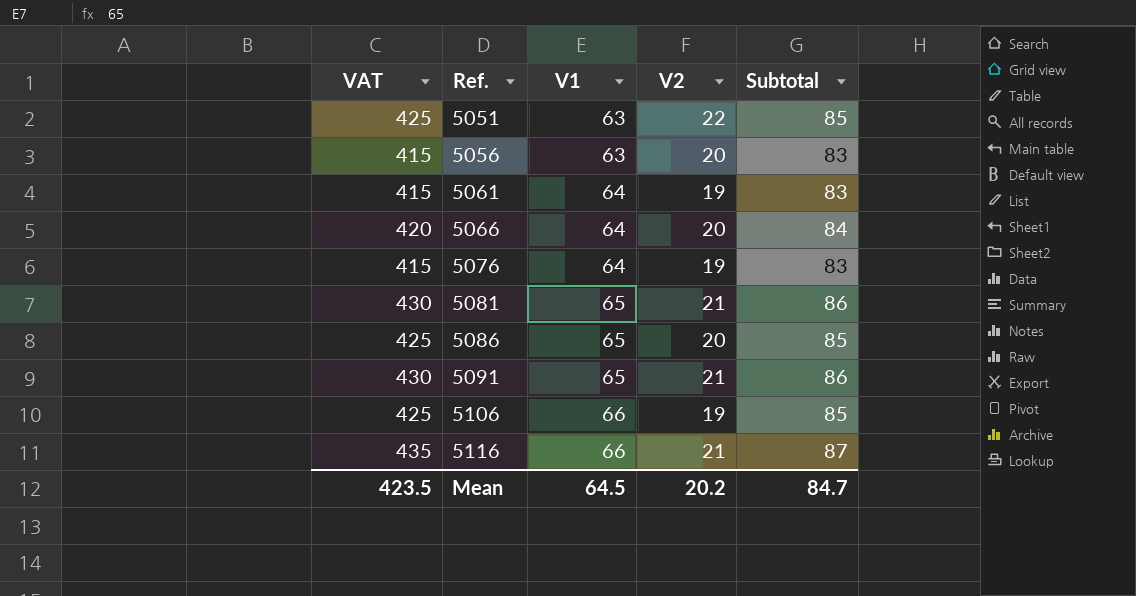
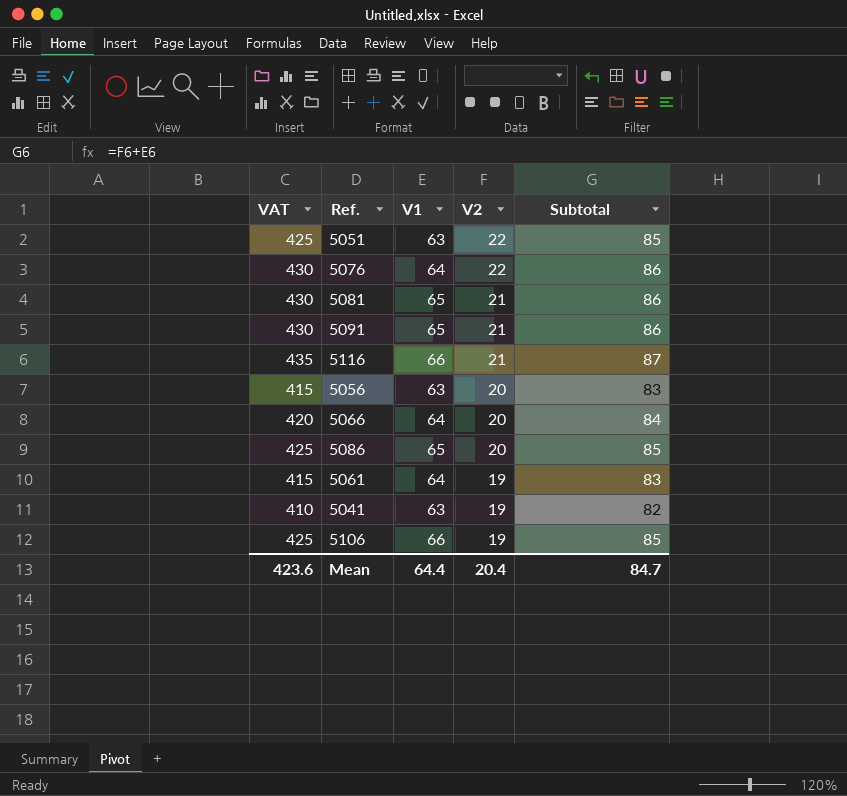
row order: Ref. ascending -> V2 descending
5076 | VAT: 415 -> 430
5076 | V2: 19 -> 22
5076 | Subtotal: 83 -> 86
row 5041: none -> 410 | 63 | 19 | 82
Mean | VAT: 423.5 -> 423.6
Mean | V1: 64.5 -> 64.4
Mean | V2: 20.2 -> 20.4

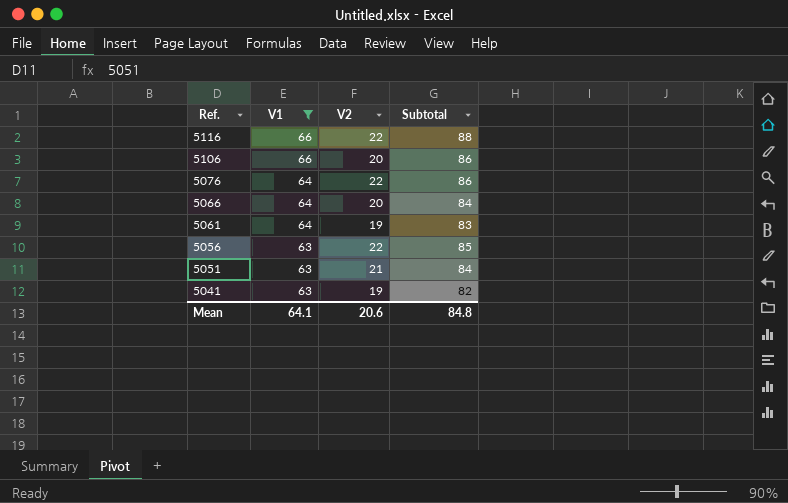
filter: none -> V1 != 65
row order: V2 descending -> Ref. descending
column VAT | formula: [Subtotal] * 5 -> none
5116 | V2: 21 -> 22
5116 | Subtotal: 87 -> 88
5106 | V2: 19 -> 20
5106 | Subtotal: 85 -> 86
5056 | V2: 20 -> 22
5056 | Subtotal: 83 -> 85
5051 | V2: 22 -> 21
5051 | Subtotal: 85 -> 84
Mean | V1: 64.4 -> 64.1
Mean | V2: 20.4 -> 20.6
Mean | Subtotal: 84.7 -> 84.8

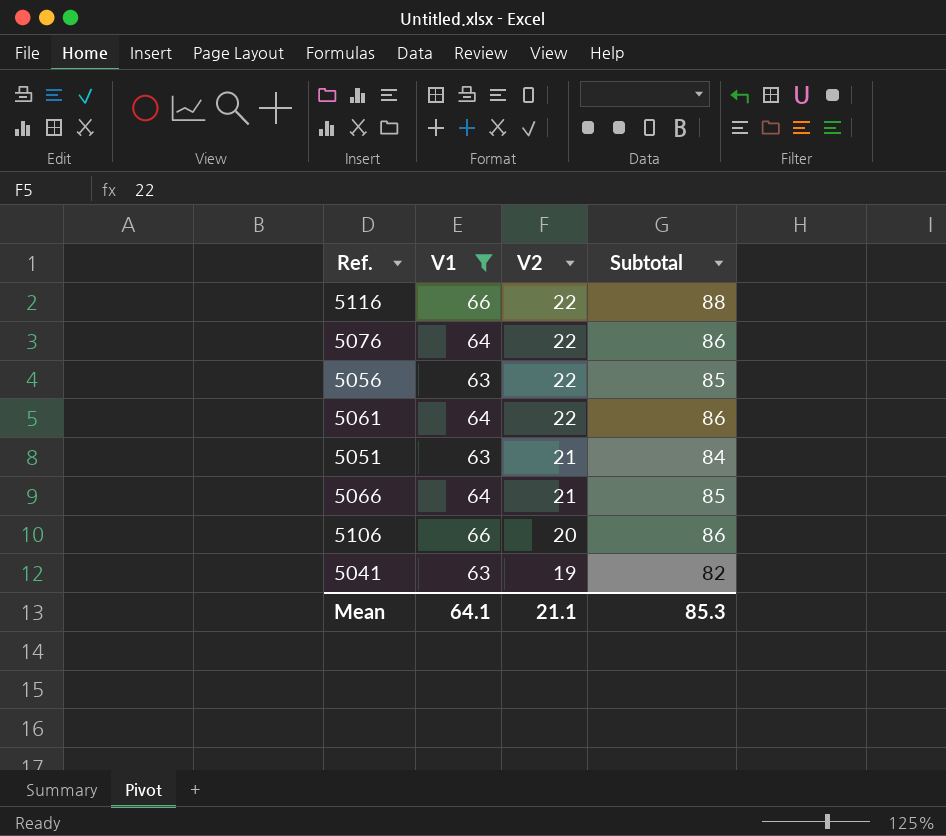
row order: Ref. descending -> V2 descending
5061 | V2: 19 -> 22
5061 | Subtotal: 83 -> 86
5066 | V2: 20 -> 21
5066 | Subtotal: 84 -> 85
Mean | V2: 20.6 -> 21.1
Mean | Subtotal: 84.8 -> 85.3

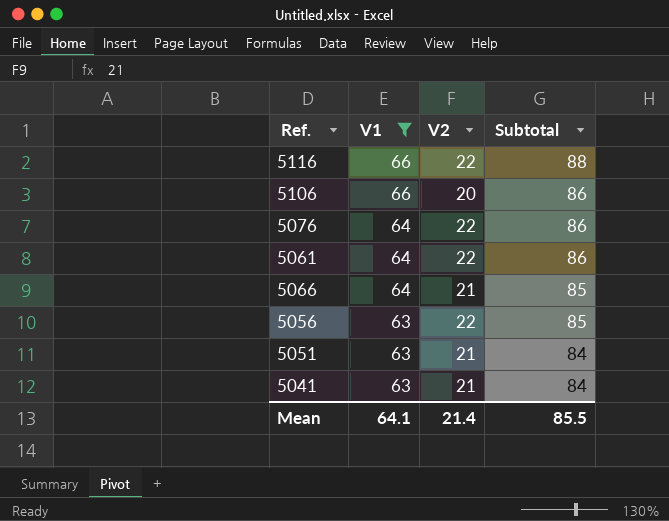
row order: V2 descending -> V1 descending
5041 | V2: 19 -> 21
5041 | Subtotal: 82 -> 84
Mean | V2: 21.1 -> 21.4
Mean | Subtotal: 85.3 -> 85.5

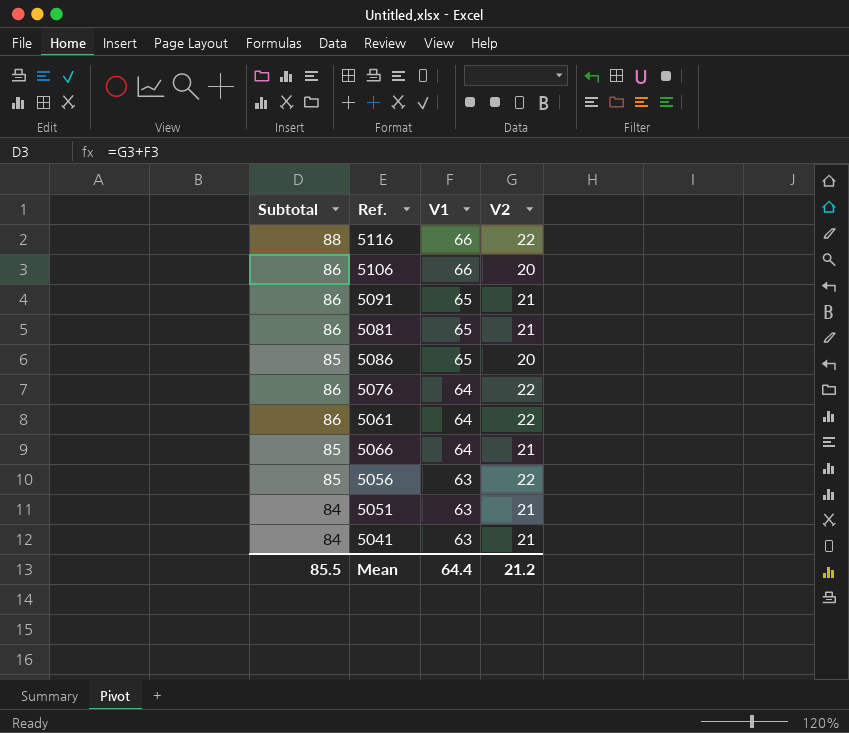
filter: V1 != 65 -> none
column Subtotal | position: 4 -> 1
Mean | V1: 64.1 -> 64.4
Mean | V2: 21.4 -> 21.2

